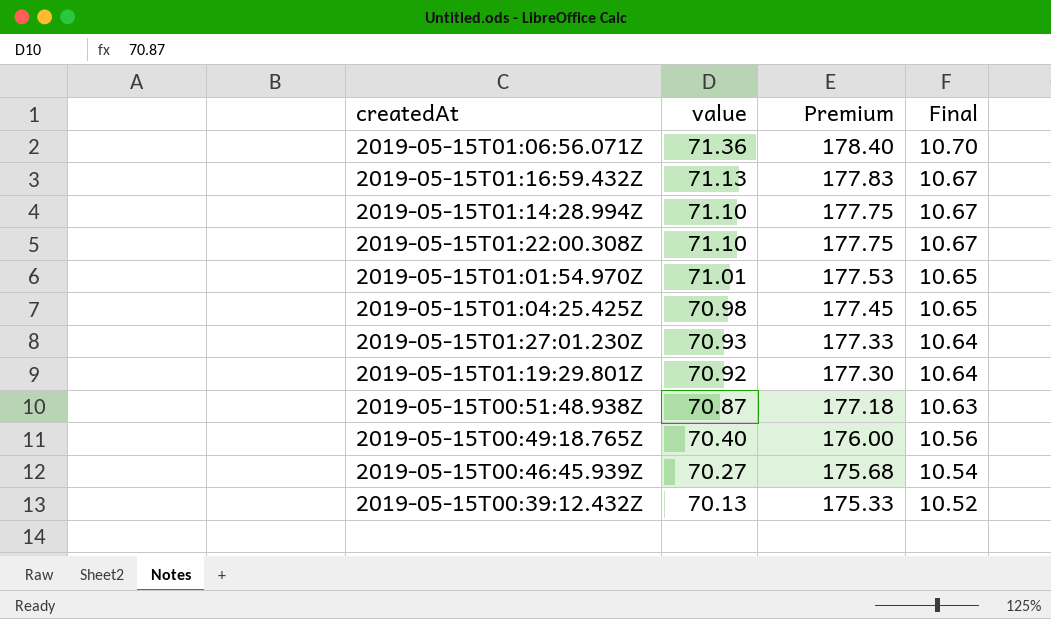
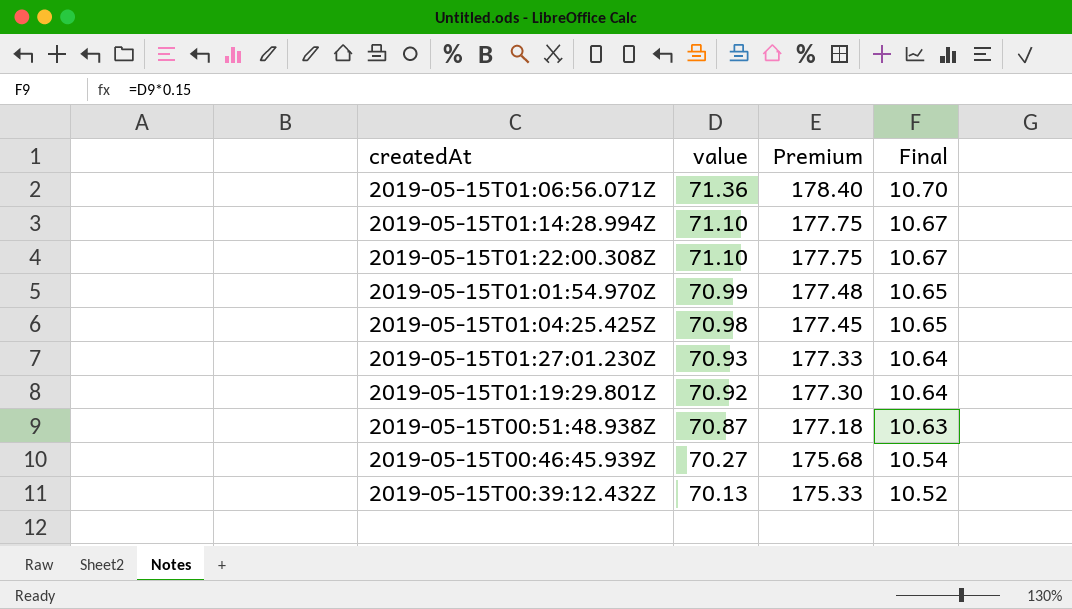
row 2019-05-15T01:16:59.432Z: 71.13 | 177.83 | 10.67 -> none
row 2019-05-15T00:49:18.765Z: 70.40 | 176.00 | 10.56 -> none
2019-05-15T01:01:54.970Z | value: 71.01 -> 70.99
2019-05-15T01:01:54.970Z | Premium: 177.53 -> 177.48

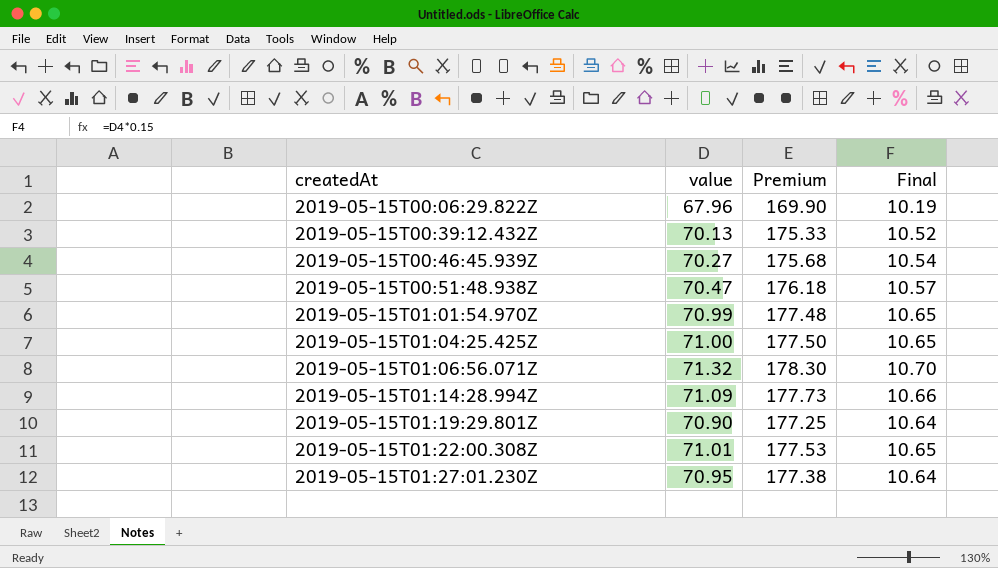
row order: value descending -> createdAt ascending
row 2019-05-15T00:06:29.822Z: none -> 67.96 | 169.90 | 10.19
2019-05-15T00:51:48.938Z | value: 70.87 -> 70.47
2019-05-15T00:51:48.938Z | Premium: 177.18 -> 176.18
2019-05-15T00:51:48.938Z | Final: 10.63 -> 10.57
2019-05-15T01:04:25.425Z | value: 70.98 -> 71.00
2019-05-15T01:04:25.425Z | Premium: 177.45 -> 177.50
2019-05-15T01:06:56.071Z | value: 71.36 -> 71.32
2019-05-15T01:06:56.071Z | Premium: 178.40 -> 178.30
2019-05-15T01:14:28.994Z | value: 71.10 -> 71.09
2019-05-15T01:14:28.994Z | Premium: 177.75 -> 177.73
2019-05-15T01:14:28.994Z | Final: 10.67 -> 10.66
2019-05-15T01:19:29.801Z | value: 70.92 -> 70.90
2019-05-15T01:19:29.801Z | Premium: 177.30 -> 177.25
2019-05-15T01:22:00.308Z | value: 71.10 -> 71.01
2019-05-15T01:22:00.308Z | Premium: 177.75 -> 177.53
2019-05-15T01:22:00.308Z | Final: 10.67 -> 10.65
2019-05-15T01:27:01.230Z | value: 70.93 -> 70.95
2019-05-15T01:27:01.230Z | Premium: 177.33 -> 177.38

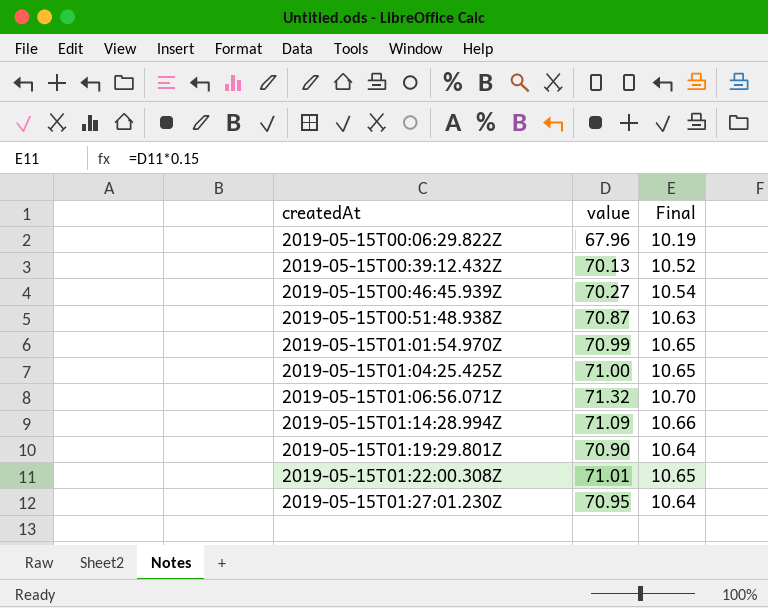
column Premium | formula: [value] * 2.5 -> none
2019-05-15T00:51:48.938Z | value: 70.47 -> 70.87
2019-05-15T00:51:48.938Z | Final: 10.57 -> 10.63

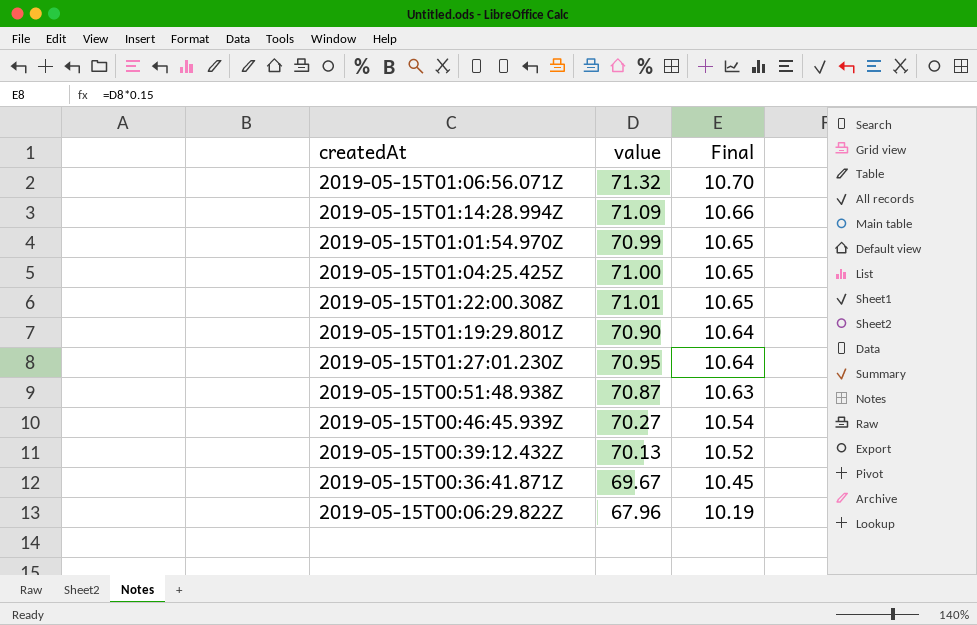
row order: createdAt ascending -> Final descending
row 2019-05-15T00:36:41.871Z: none -> 69.67 | 10.45

